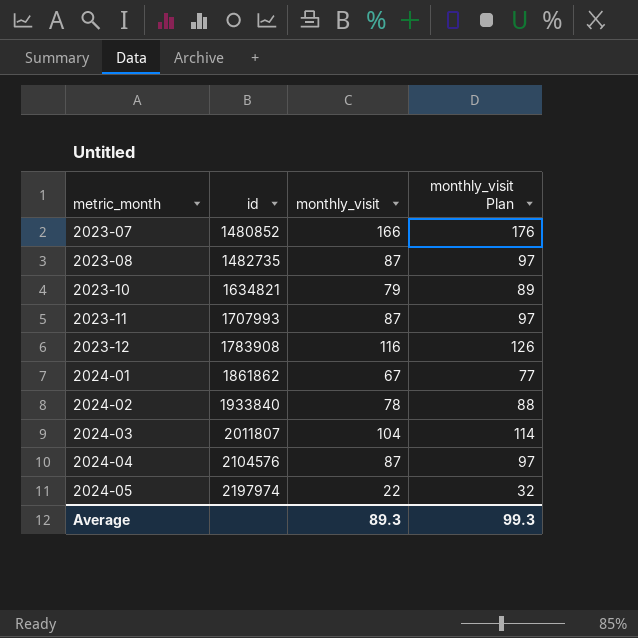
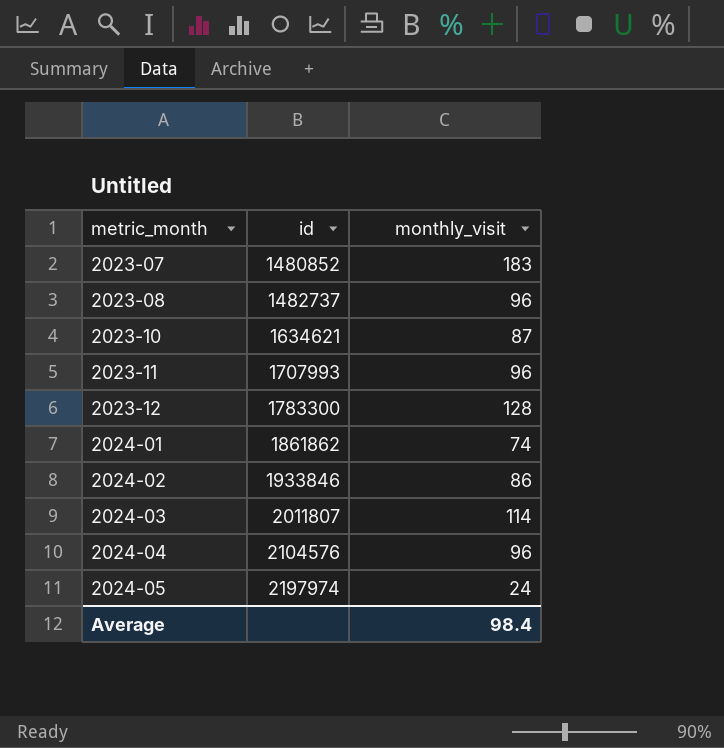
column monthly_visit Plan | formula: [monthly_visit] + 10 -> none
2023-07 | monthly_visit: 166 -> 183
2023-08 | id: 1482735 -> 1482737
2023-08 | monthly_visit: 87 -> 96
2023-10 | id: 1634821 -> 1634621
2023-10 | monthly_visit: 79 -> 87
2023-11 | monthly_visit: 87 -> 96
2023-12 | id: 1783908 -> 1783300
2023-12 | monthly_visit: 116 -> 128
2024-01 | monthly_visit: 67 -> 74
2024-02 | id: 1933840 -> 1933846
2024-02 | monthly_visit: 78 -> 86
2024-03 | monthly_visit: 104 -> 114
2024-04 | monthly_visit: 87 -> 96
2024-05 | monthly_visit: 22 -> 24
Average | monthly_visit: 89.3 -> 98.4

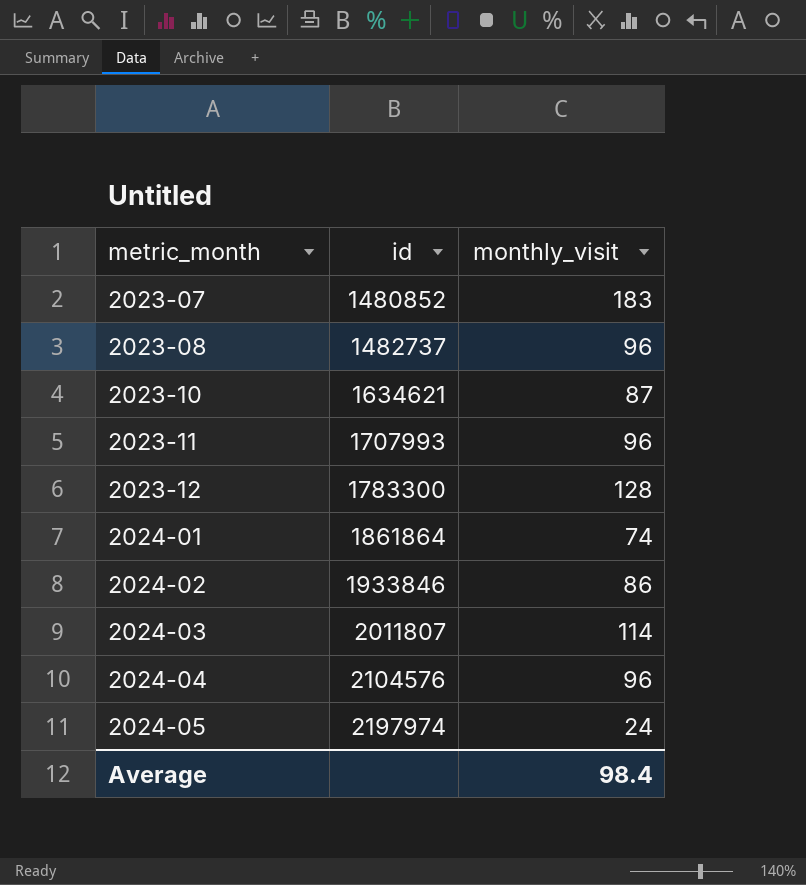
2024-01 | id: 1861862 -> 1861864

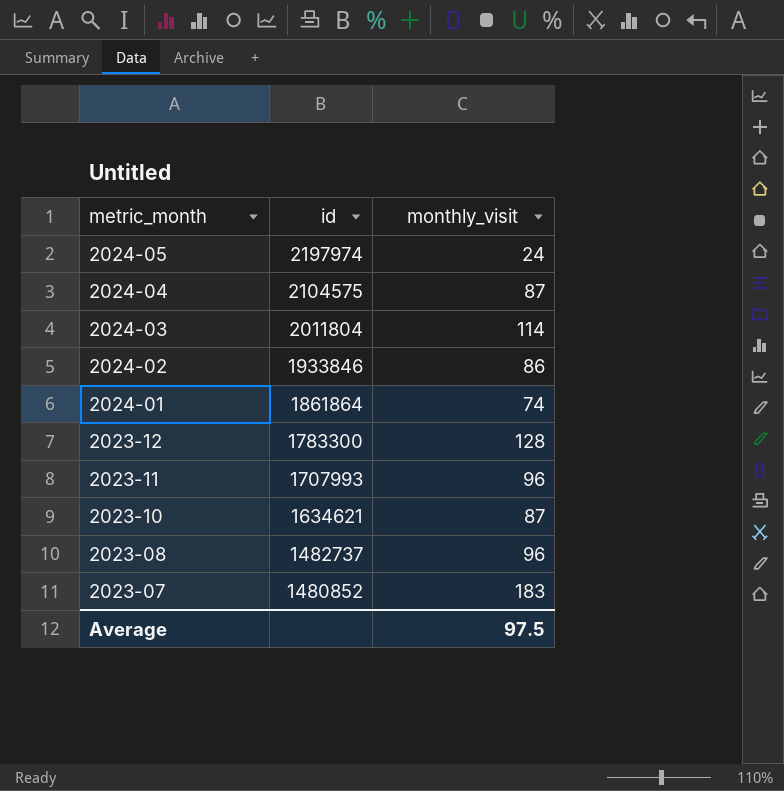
row order: metric_month ascending -> metric_month descending
2024-04 | id: 2104576 -> 2104575
2024-04 | monthly_visit: 96 -> 87
2024-03 | id: 2011807 -> 2011804
Average | monthly_visit: 98.4 -> 97.5

